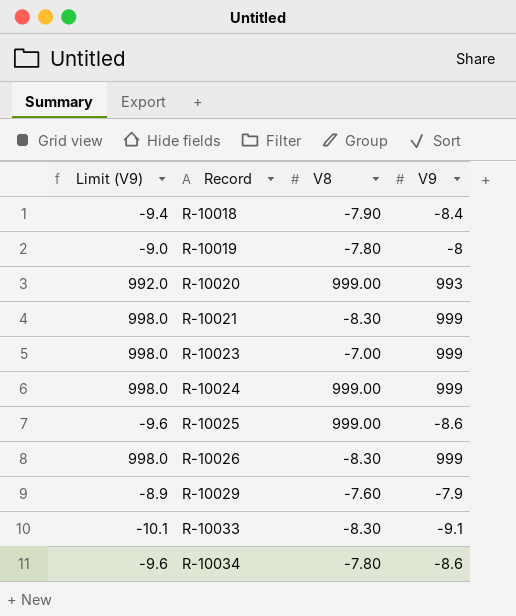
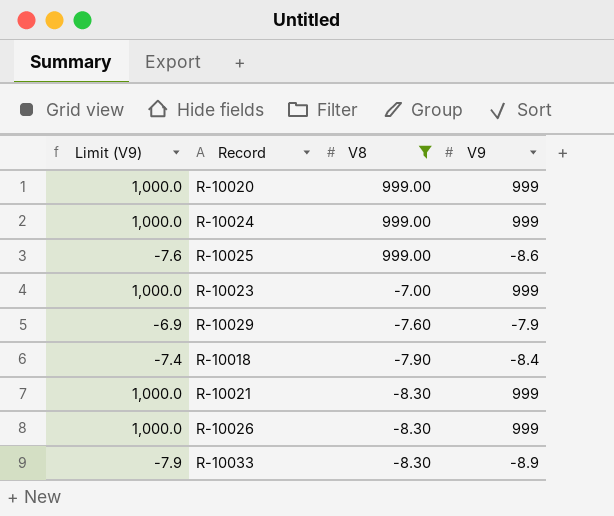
filter: none -> V8 != -7.80
row order: Record ascending -> V8 descending
column Limit (V9) | formula: [V9] - 1 -> [V9] + 1
R-10020 | V9: 993 -> 999
R-10033 | V9: -9.1 -> -8.9

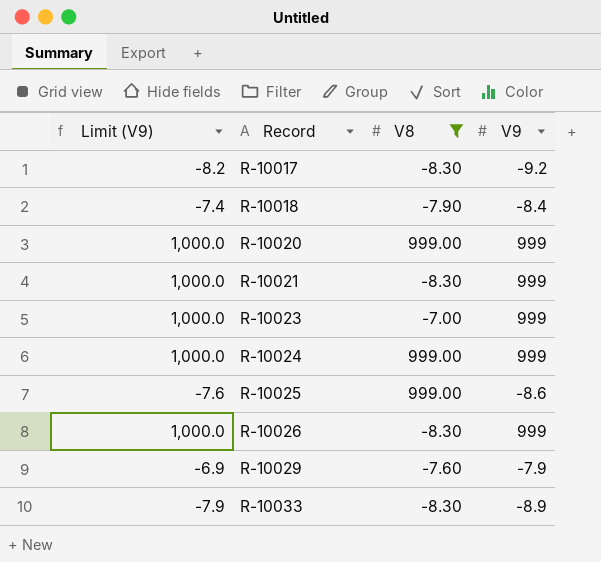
row order: V8 descending -> Record ascending
row R-10017: none -> -8.2 | -8.30 | -9.2

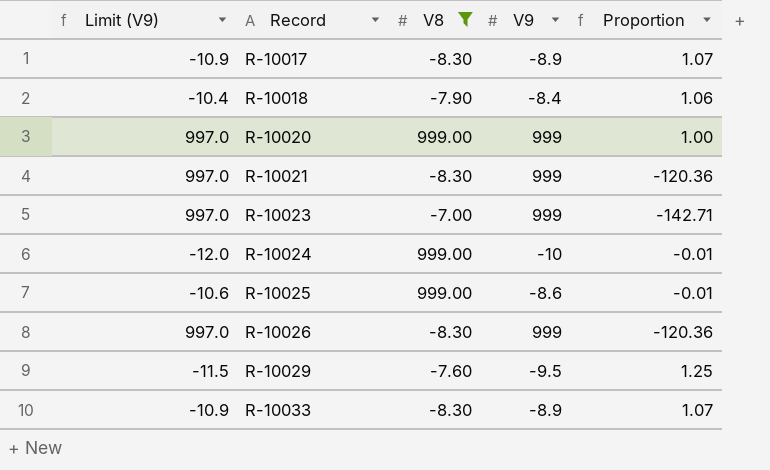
column Limit (V9) | formula: [V9] + 1 -> [V9] - 2
column Proportion | formula: none -> [V9] / [V8]
R-10017 | V9: -9.2 -> -8.9
R-10024 | V9: 999 -> -10
R-10029 | V9: -7.9 -> -9.5

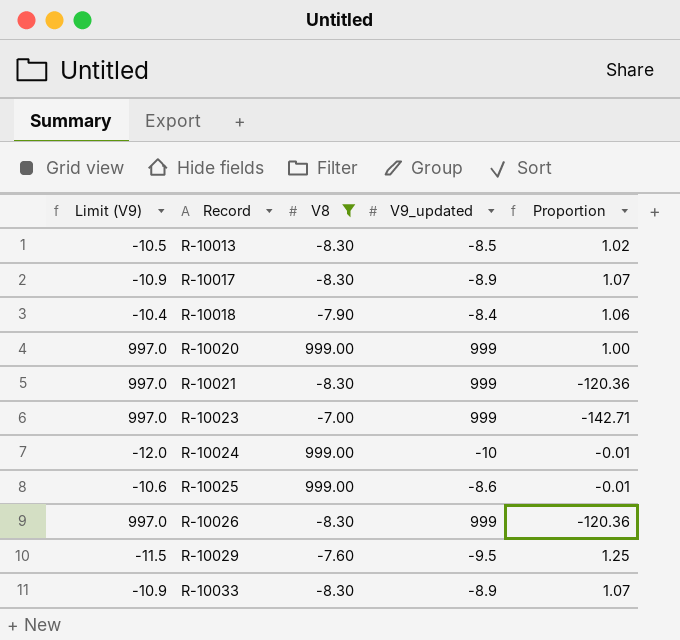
column name: V9 -> V9_updated
row R-10013: none -> -10.5 | -8.30 | -8.5 | 1.02

